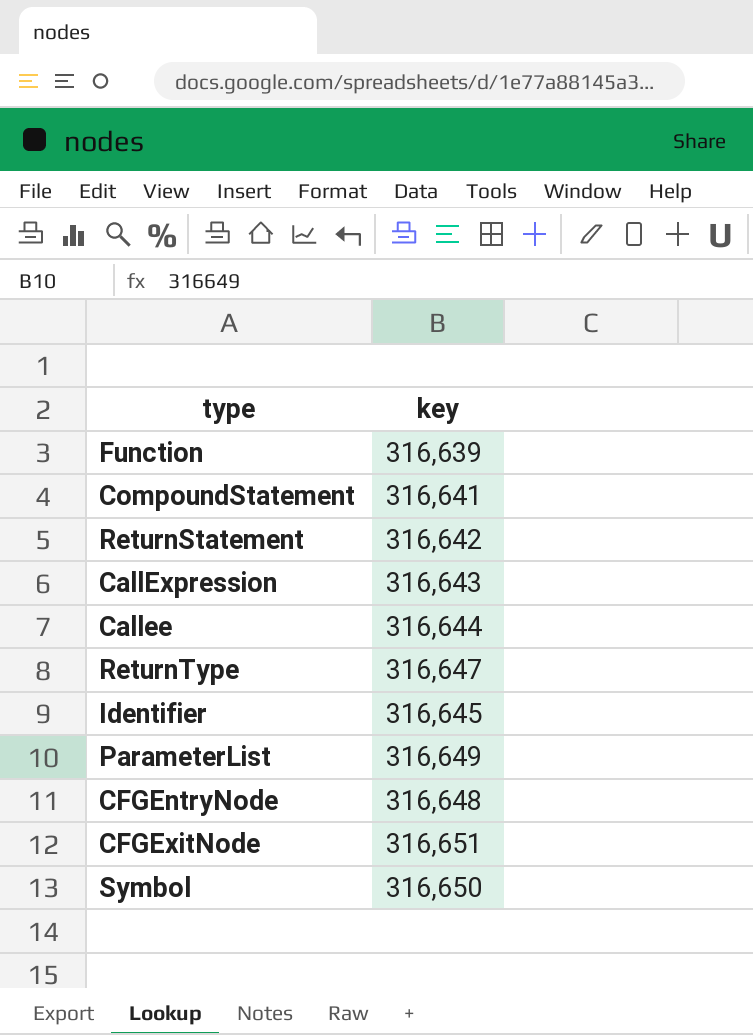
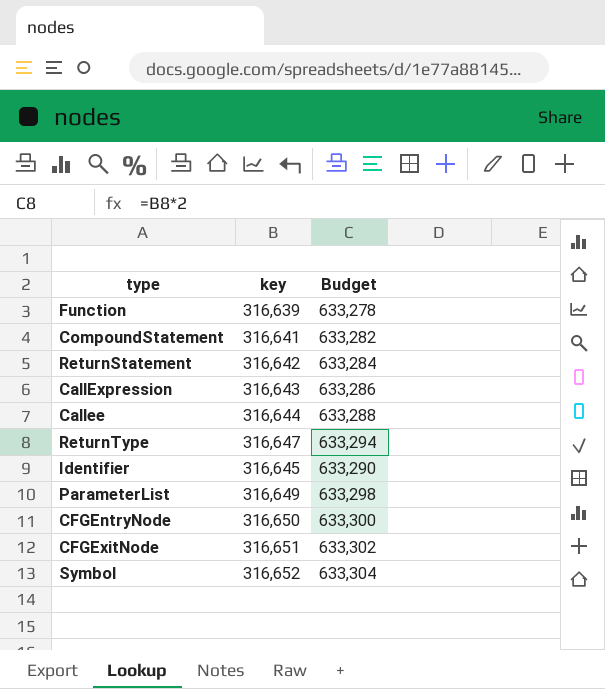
column Budget | formula: none -> [key] * 2
CFGEntryNode | key: 316,648 -> 316,650
Symbol | key: 316,650 -> 316,652

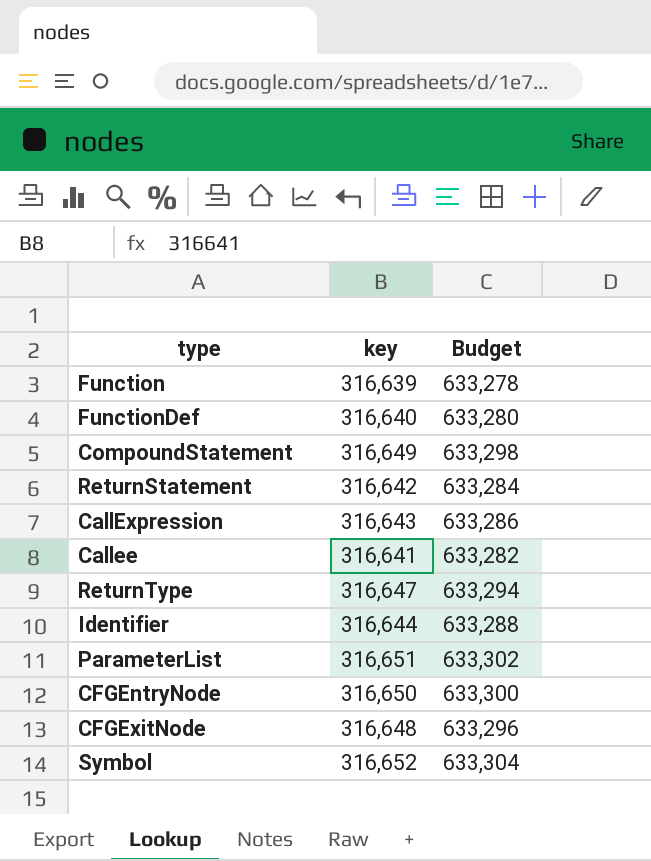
row FunctionDef: none -> 316,640 | 633,280
CompoundStatement | key: 316,641 -> 316,649
CompoundStatement | Budget: 633,282 -> 633,298
Callee | key: 316,644 -> 316,641
Callee | Budget: 633,288 -> 633,282
Identifier | key: 316,645 -> 316,644
Identifier | Budget: 633,290 -> 633,288
ParameterList | key: 316,649 -> 316,651
ParameterList | Budget: 633,298 -> 633,302
CFGExitNode | key: 316,651 -> 316,648
CFGExitNode | Budget: 633,302 -> 633,296

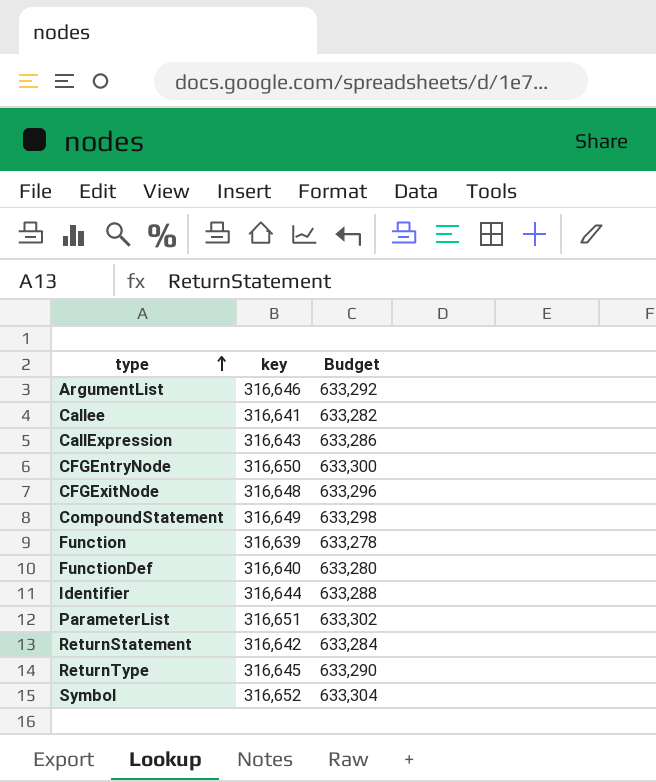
row order: none -> type ascending
row ArgumentList: none -> 316,646 | 633,292
ReturnType | key: 316,647 -> 316,645
ReturnType | Budget: 633,294 -> 633,290

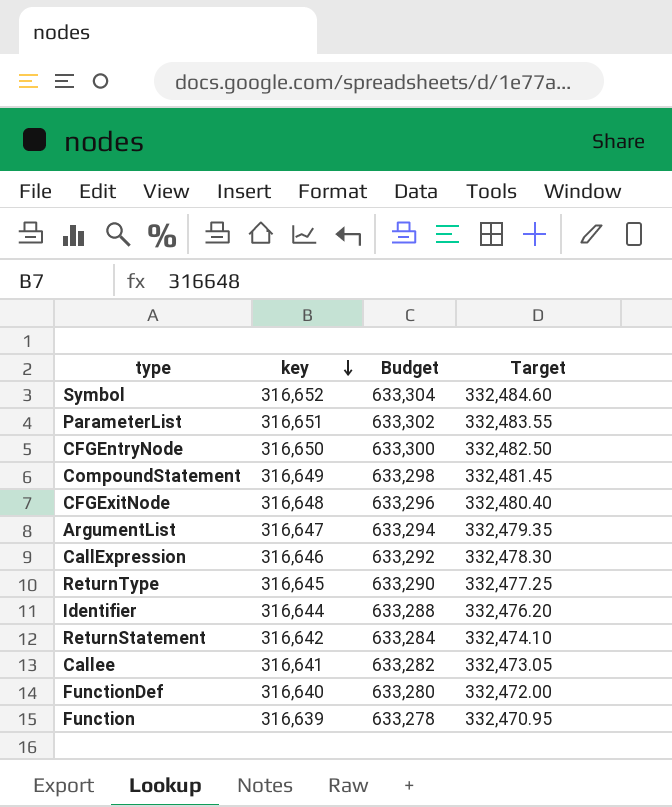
row order: type ascending -> key descending
column Target | formula: none -> [key] * 1.05
ArgumentList | key: 316,646 -> 316,647
ArgumentList | Budget: 633,292 -> 633,294
CallExpression | key: 316,643 -> 316,646
CallExpression | Budget: 633,286 -> 633,292

